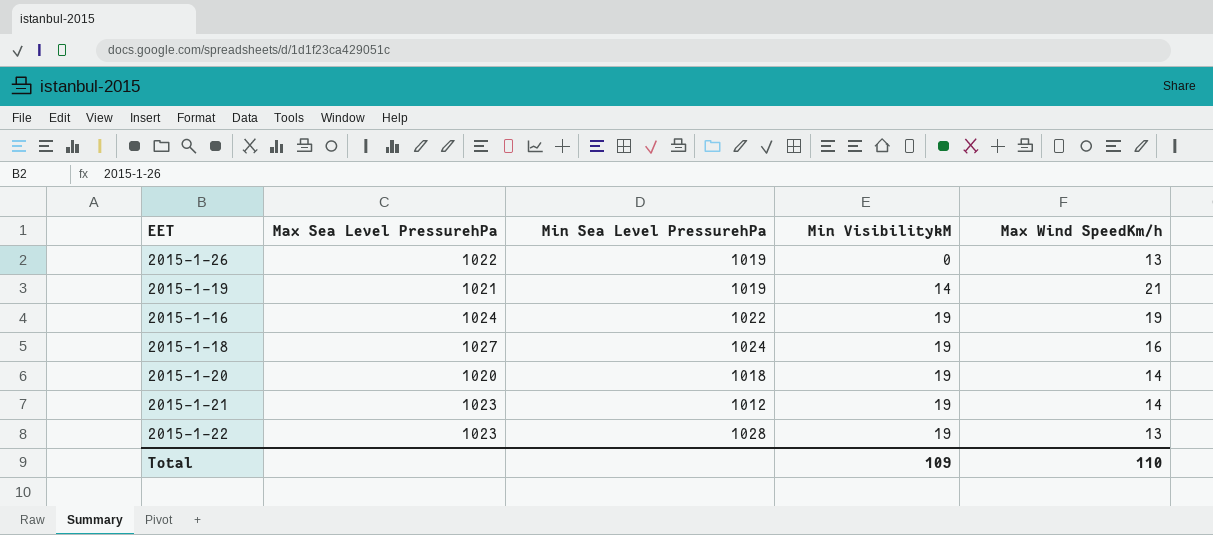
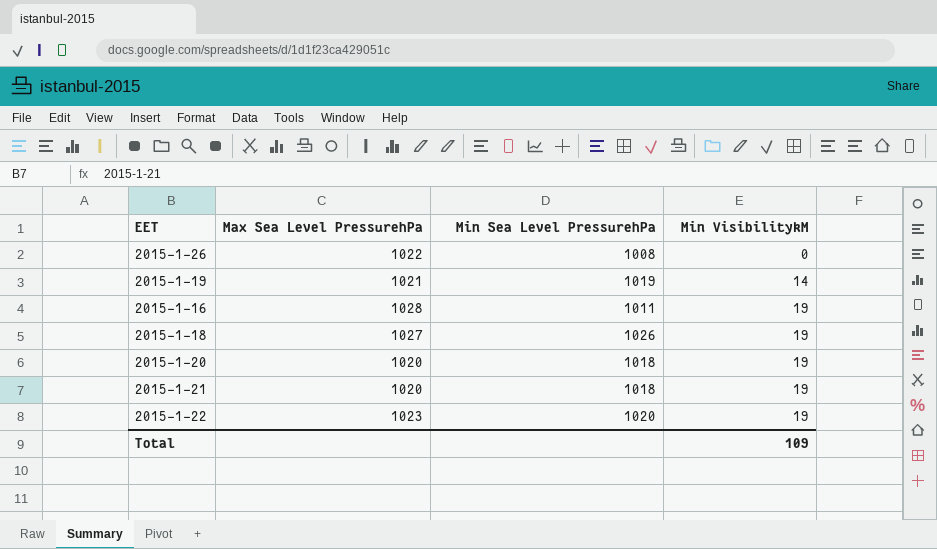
column Max Wind SpeedKm/h | position: 5 -> none
2015-1-26 | Min Sea Level PressurehPa: 1019 -> 1008
2015-1-16 | Max Sea Level PressurehPa: 1024 -> 1028
2015-1-16 | Min Sea Level PressurehPa: 1022 -> 1011
2015-1-18 | Min Sea Level PressurehPa: 1024 -> 1026
2015-1-21 | Max Sea Level PressurehPa: 1023 -> 1020
2015-1-21 | Min Sea Level PressurehPa: 1012 -> 1018
2015-1-22 | Min Sea Level PressurehPa: 1028 -> 1020

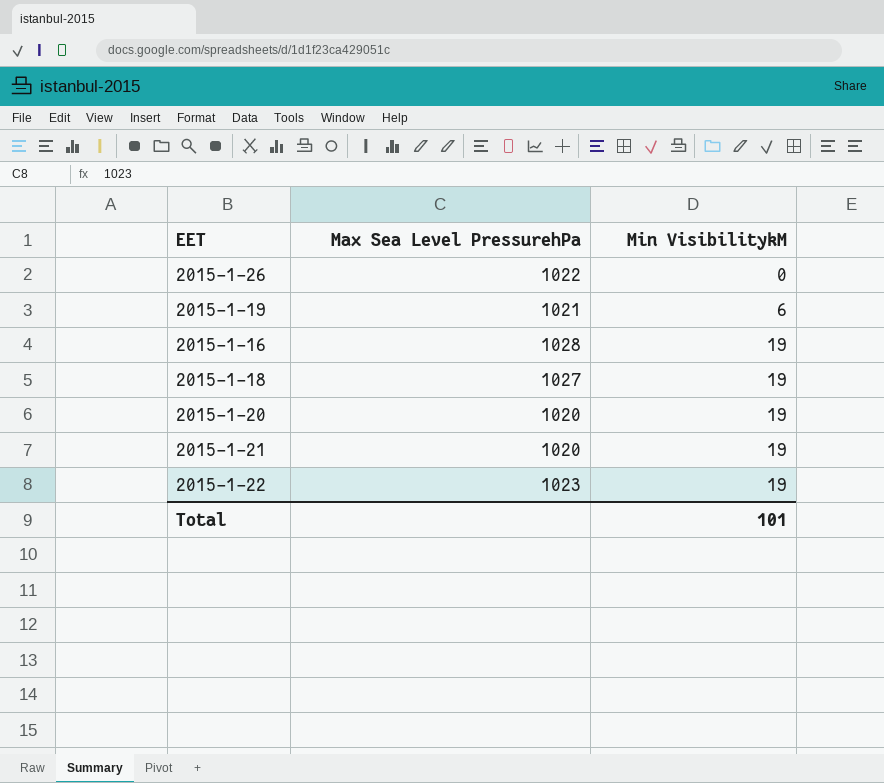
column Min Sea Level PressurehPa | position: 3 -> none
2015-1-19 | Min VisibilitykM: 14 -> 6
Total | Min VisibilitykM: 109 -> 101

